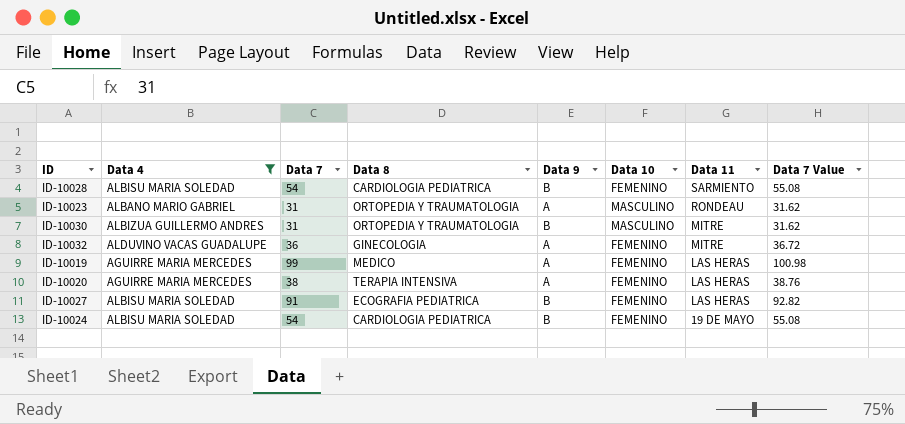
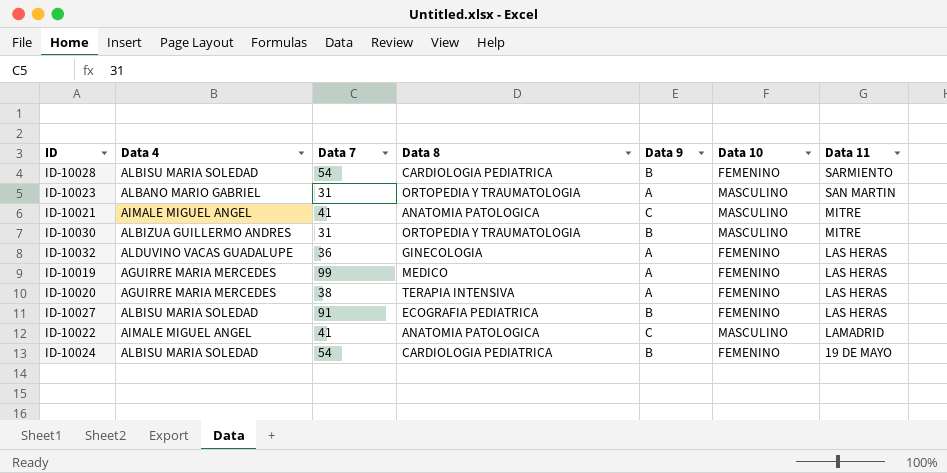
filter: Data 4 != AIMALE MIGUEL ANGEL -> none
column Data 7 Value | formula: [Data 7] * 1.02 -> none
ID-10023 | Data 11: RONDEAU -> SAN MARTIN
ID-10032 | Data 11: MITRE -> LAS HERAS

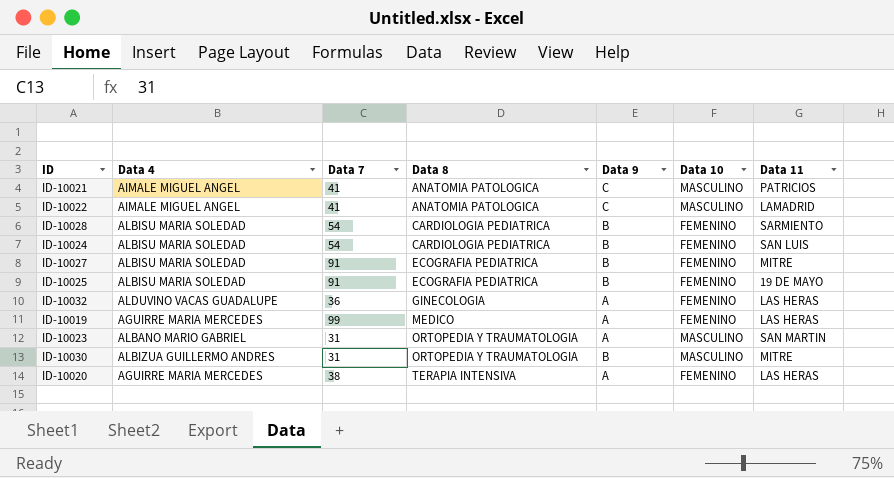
row order: Data 11 descending -> Data 8 ascending
ID-10021 | Data 11: MITRE -> PATRICIOS
ID-10024 | Data 11: 19 DE MAYO -> SAN LUIS
ID-10027 | Data 11: LAS HERAS -> MITRE
row ID-10025: none -> ALBISU MARIA SOLEDAD | 91 | ECOGRAFIA PEDIATRICA | B | FEMENINO | 19 DE MAYO

